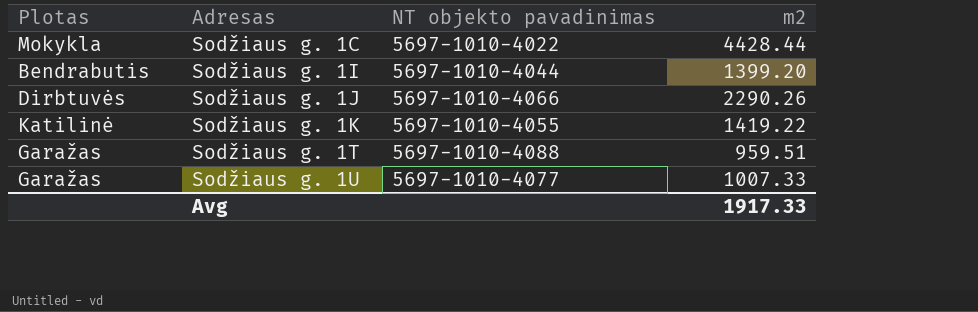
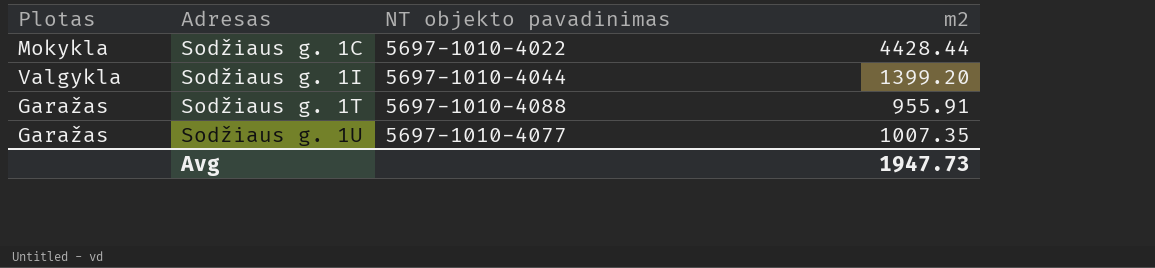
row Sodžiaus g. 1J: Dirbtuvės | 5697-1010-4066 | 2290.26 -> none
row Sodžiaus g. 1K: Katilinė | 5697-1010-4055 | 1419.22 -> none
Sodžiaus g. 1I | Plotas: Bendrabutis -> Valgykla
Sodžiaus g. 1T | m2: 959.51 -> 955.91
Sodžiaus g. 1U | m2: 1007.33 -> 1007.35
Avg | m2: 1917.33 -> 1947.73

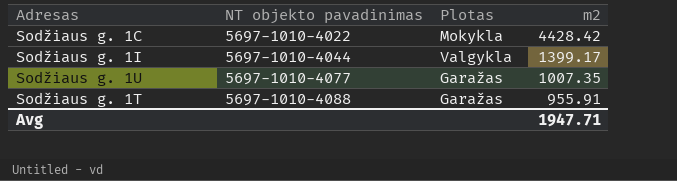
row order: Adresas ascending -> NT objekto pavadinimas ascending
column Plotas | position: 1 -> 3
Sodžiaus g. 1C | m2: 4428.44 -> 4428.42
Sodžiaus g. 1I | m2: 1399.20 -> 1399.17
Avg | m2: 1947.73 -> 1947.71

